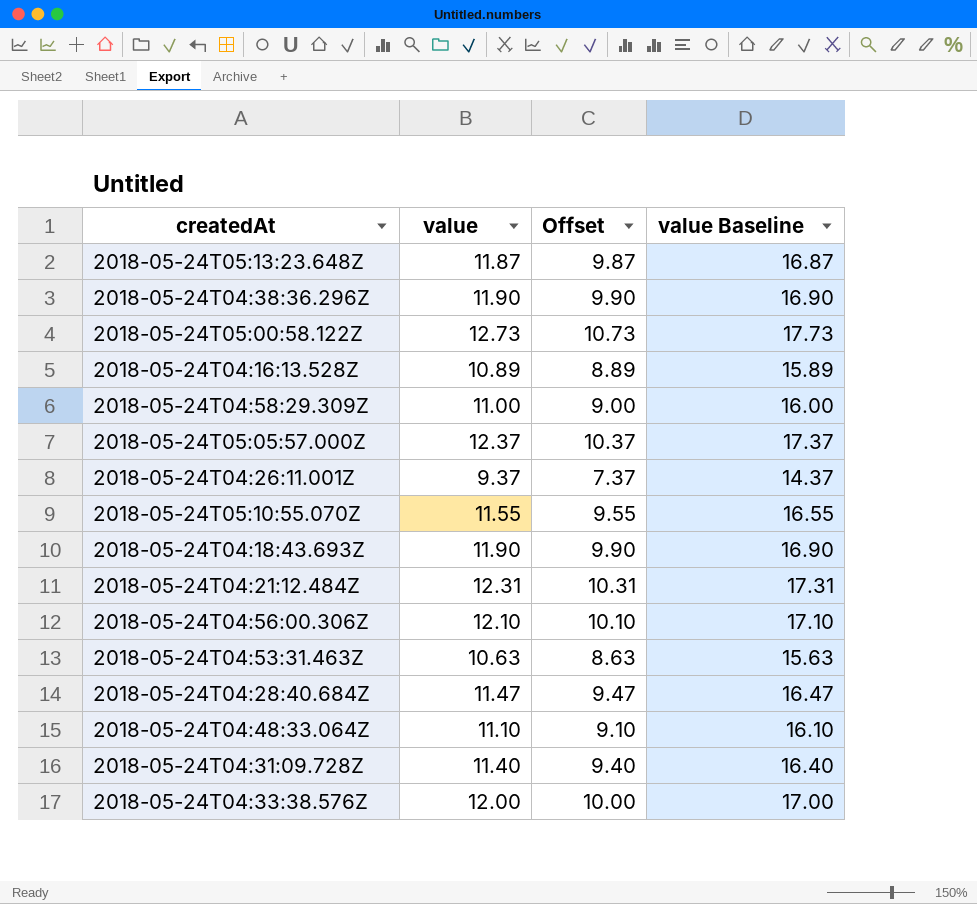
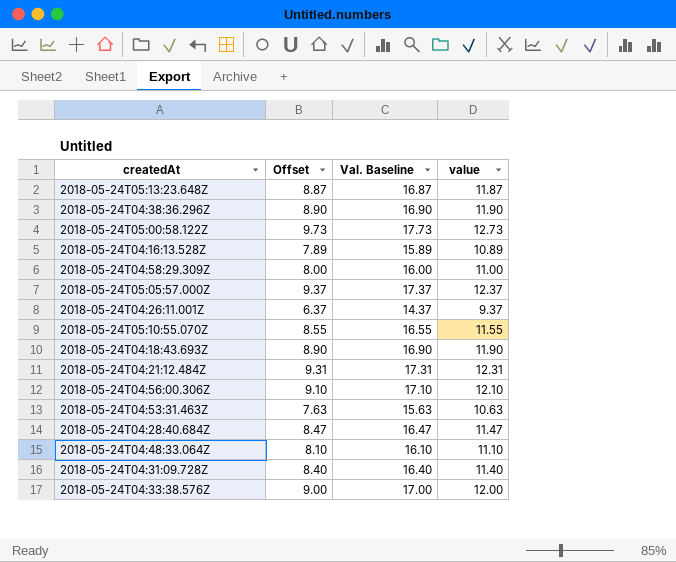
column Offset | formula: [value] - 2 -> [value] - 3
column name: value Baseline -> Val. Baseline
column value | position: 2 -> 4

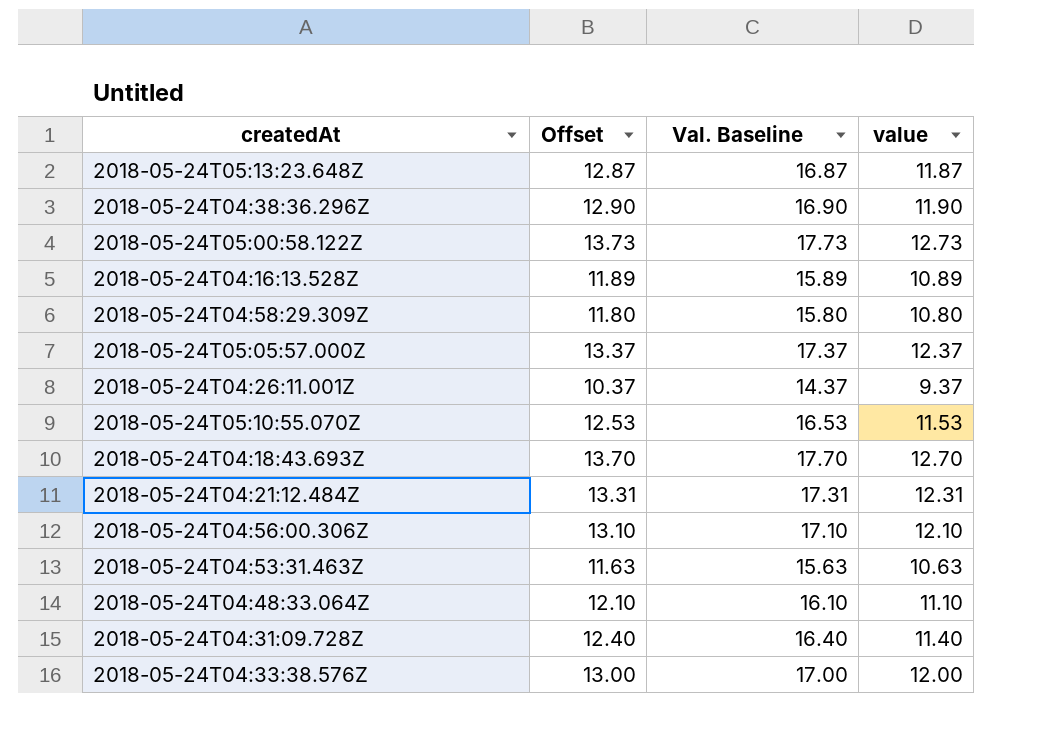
column Offset | formula: [value] - 3 -> [value] + 1
row 2018-05-24T04:28:40.684Z: 8.47 | 16.47 | 11.47 -> none
2018-05-24T04:58:29.309Z | Val. Baseline: 16.00 -> 15.80
2018-05-24T04:58:29.309Z | value: 11.00 -> 10.80
2018-05-24T05:10:55.070Z | Val. Baseline: 16.55 -> 16.53
2018-05-24T05:10:55.070Z | value: 11.55 -> 11.53
2018-05-24T04:18:43.693Z | Val. Baseline: 16.90 -> 17.70
2018-05-24T04:18:43.693Z | value: 11.90 -> 12.70

